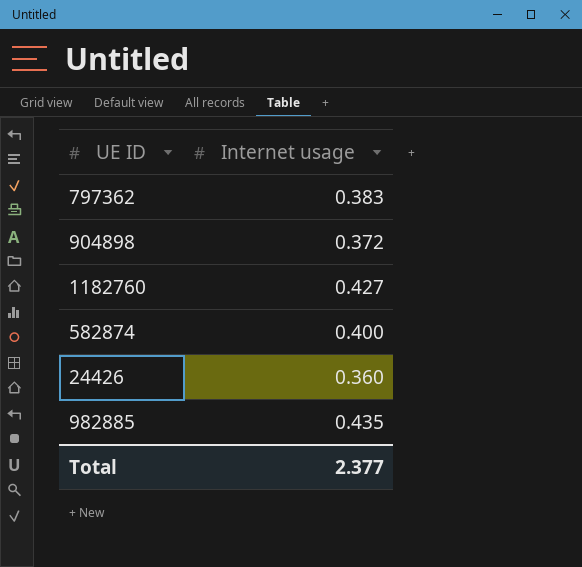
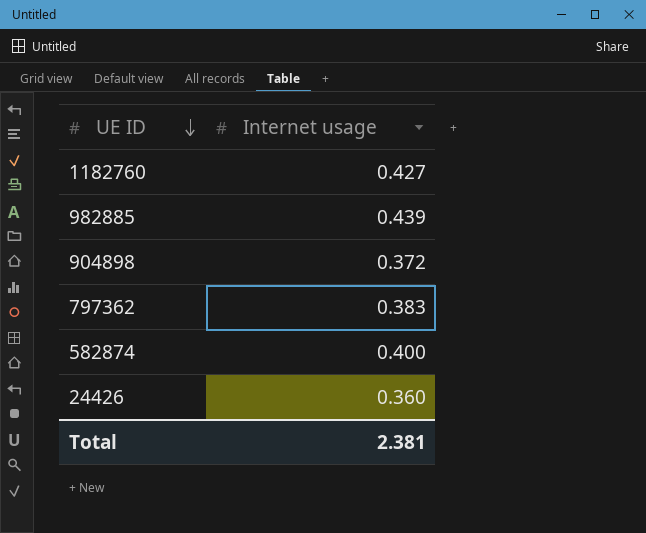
row order: none -> UE ID descending
982885 | Internet usage: 0.435 -> 0.439
Total | Internet usage: 2.377 -> 2.381

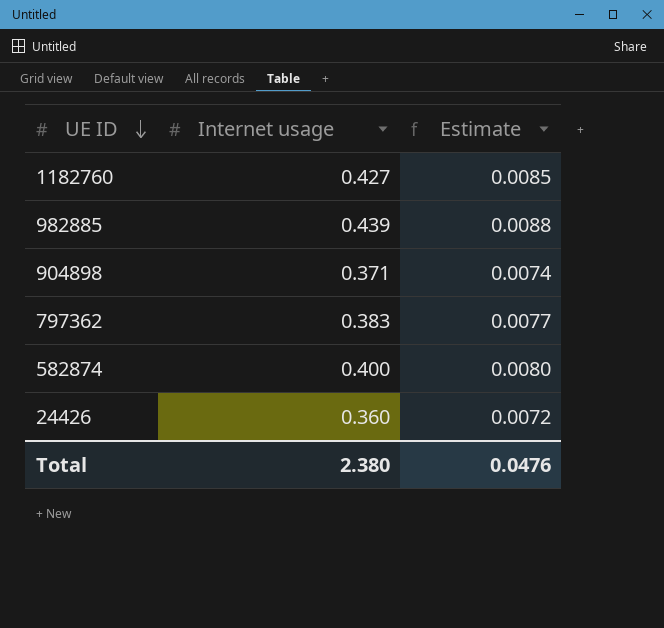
column Estimate | formula: none -> [Internet usage] * 0.02
904898 | Internet usage: 0.372 -> 0.371
Total | Internet usage: 2.381 -> 2.380

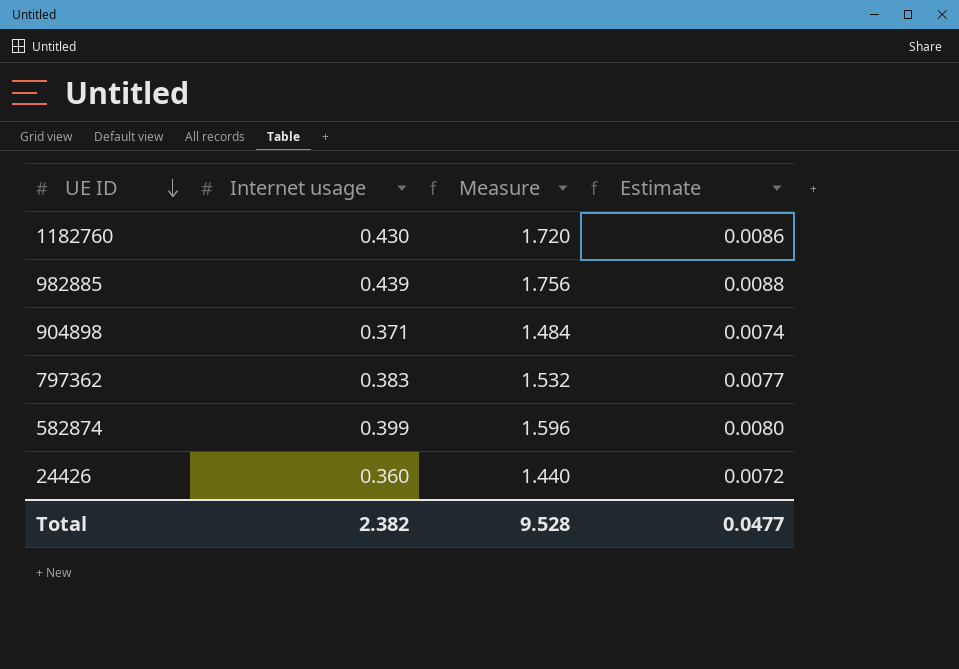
column Measure | formula: none -> [Internet usage] * 4
1182760 | Internet usage: 0.427 -> 0.430
1182760 | Estimate: 0.0085 -> 0.0086
582874 | Internet usage: 0.400 -> 0.399
Total | Internet usage: 2.380 -> 2.382
Total | Estimate: 0.0476 -> 0.0477

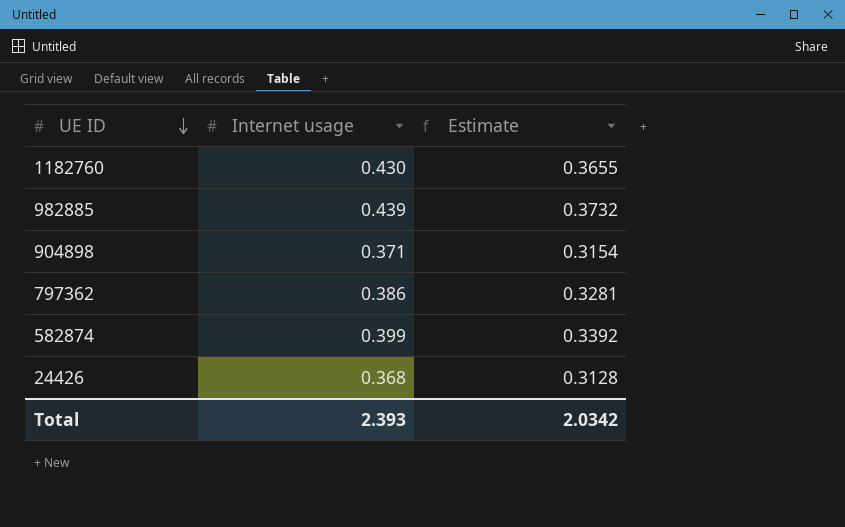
column Measure | formula: [Internet usage] * 4 -> none
column Estimate | formula: [Internet usage] * 0.02 -> [Internet usage] * 0.85
797362 | Internet usage: 0.383 -> 0.386
24426 | Internet usage: 0.360 -> 0.368
Total | Internet usage: 2.382 -> 2.393
Total | Estimate: 0.0477 -> 2.0342

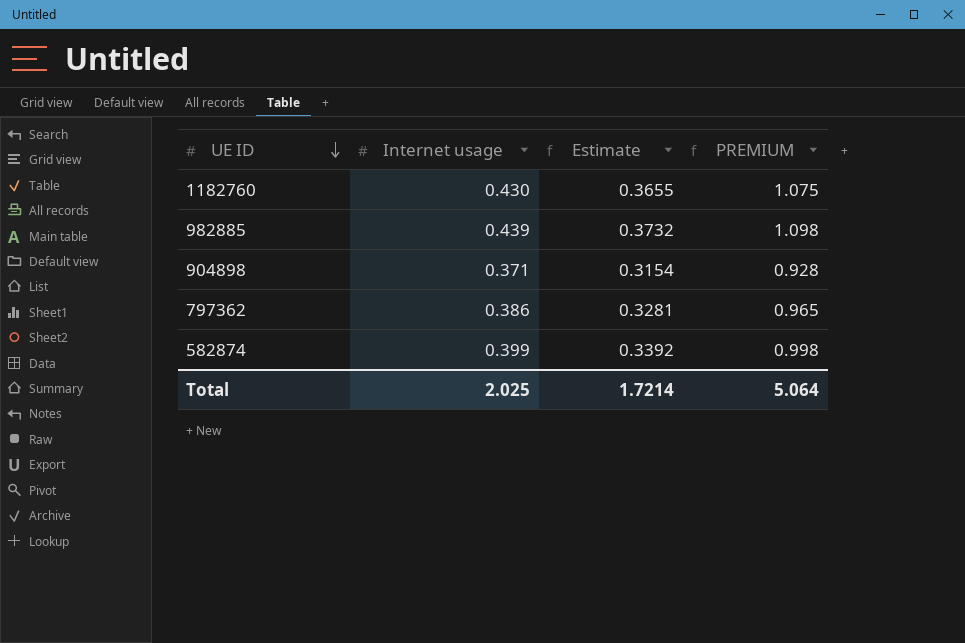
column PREMIUM | formula: none -> [Internet usage] * 2.5
row 24426: 0.368 | 0.3128 -> none
Total | Internet usage: 2.393 -> 2.025
Total | Estimate: 2.0342 -> 1.7214

